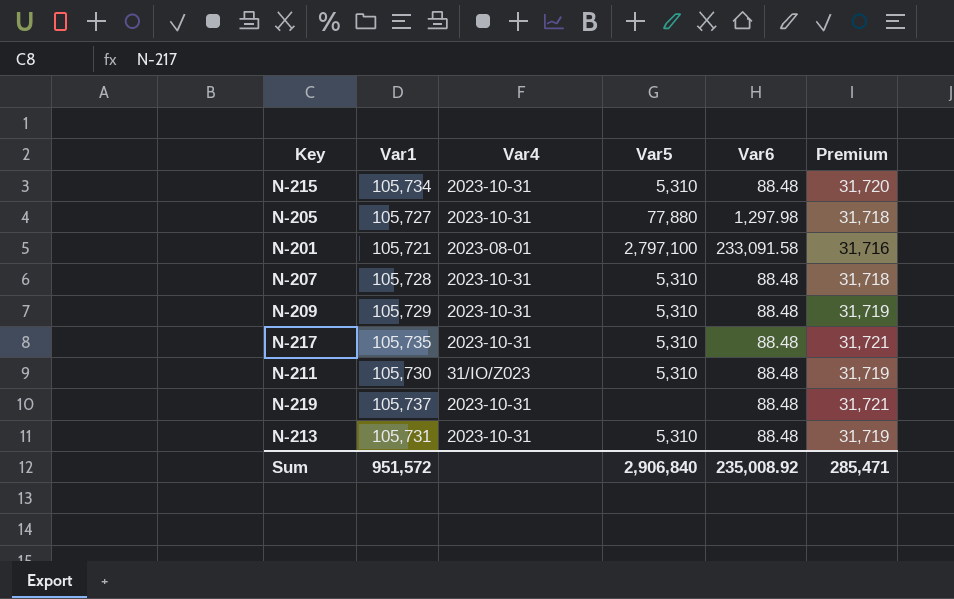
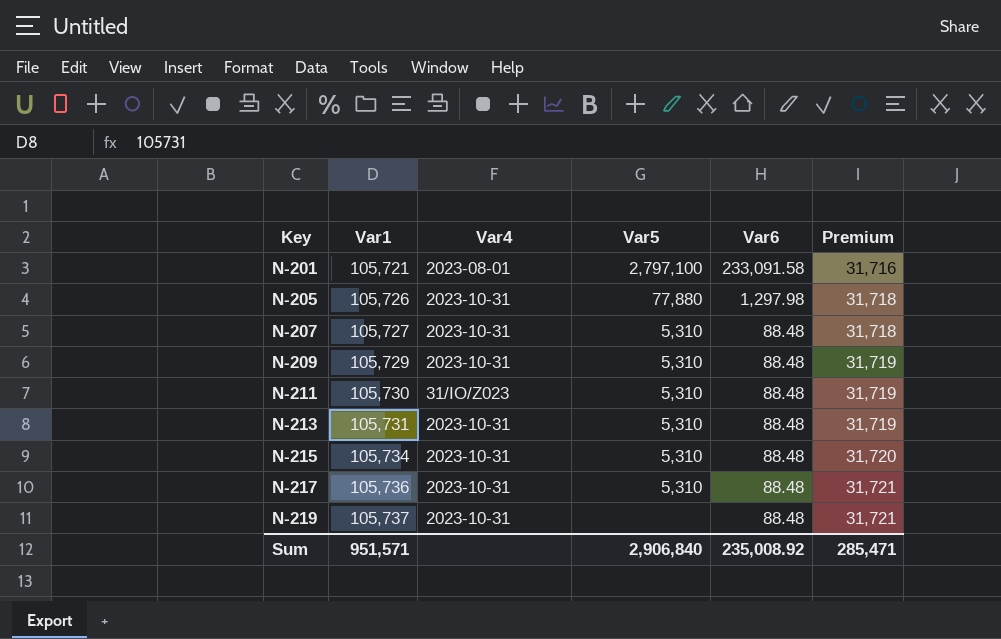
row order: none -> Key ascending
N-205 | Var1: 105,727 -> 105,726
N-207 | Var1: 105,728 -> 105,727
N-217 | Var1: 105,735 -> 105,736
Sum | Var1: 951,572 -> 951,571

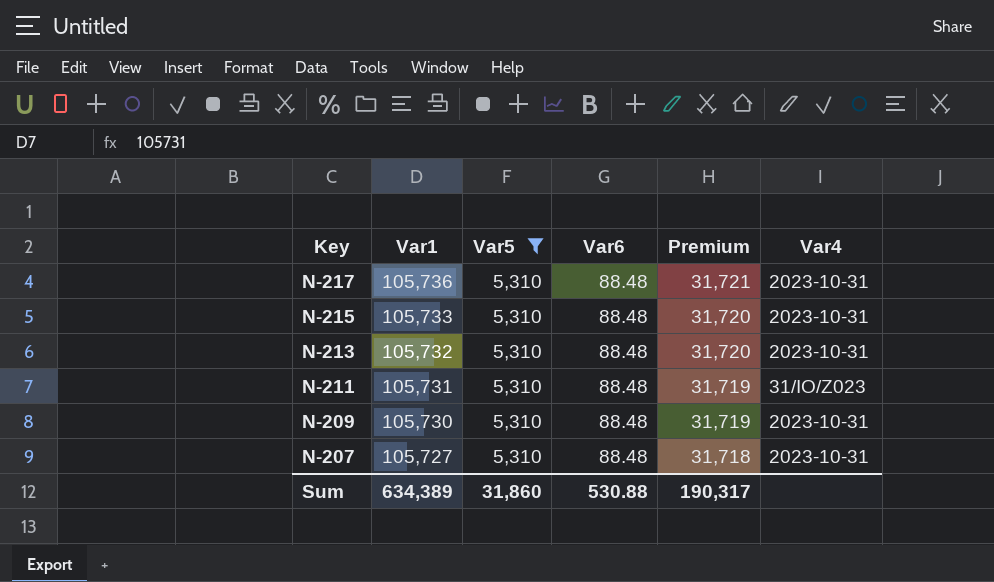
filter: none -> Var5 = 5,310
row order: Key ascending -> Key descending
column Var4 | position: 3 -> 6
N-215 | Var1: 105,734 -> 105,733
N-213 | Var1: 105,731 -> 105,732
N-213 | Premium: 31,719 -> 31,720
N-211 | Var1: 105,730 -> 105,731
N-209 | Var1: 105,729 -> 105,730
Sum | Var1: 951,571 -> 634,389
Sum | Var5: 2,906,840 -> 31,860
Sum | Var6: 235,008.92 -> 530.88
Sum | Premium: 285,471 -> 190,317

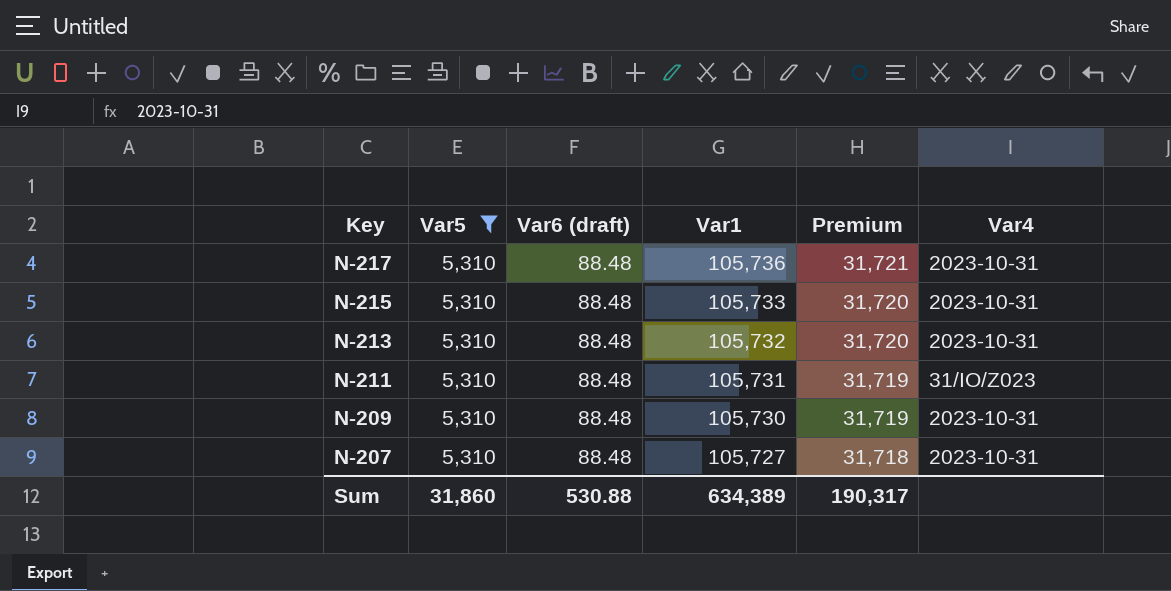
column name: Var6 -> Var6 (draft)
column Var1 | position: 2 -> 4

